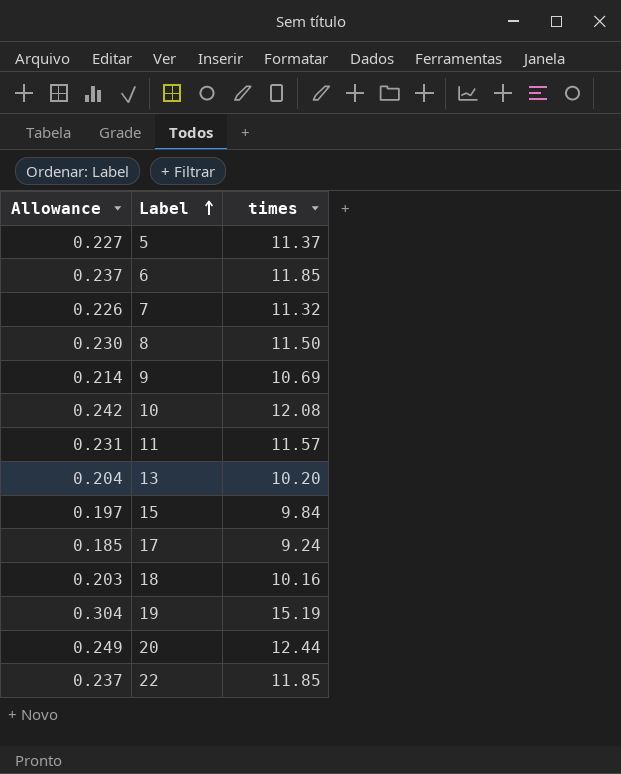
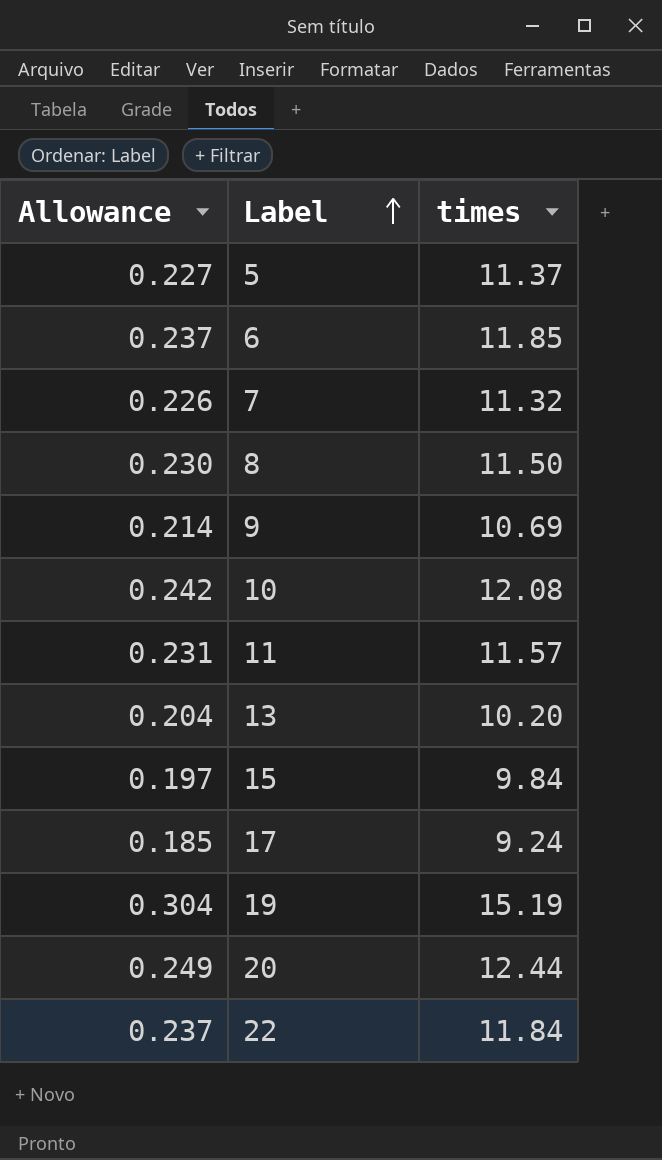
row 18: 0.203 | 10.16 -> none
22 | times: 11.85 -> 11.84

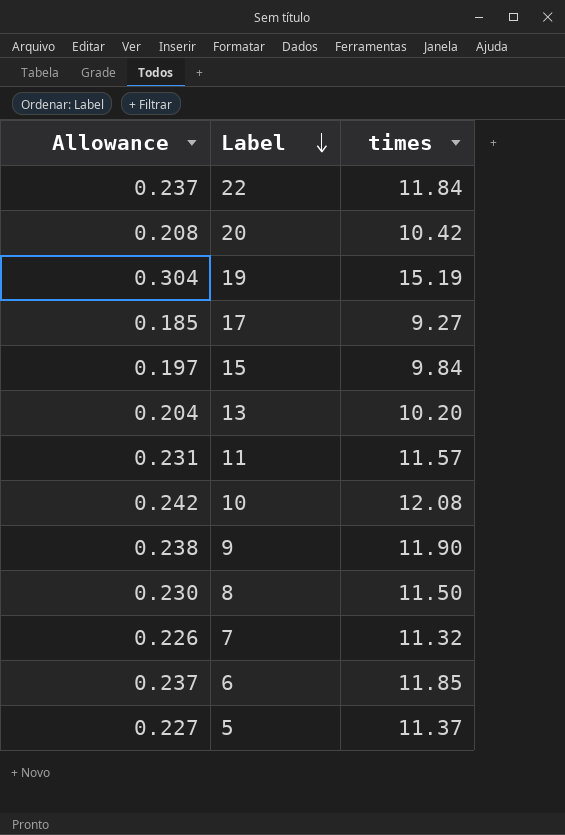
row order: Label ascending -> Label descending
20 | Allowance: 0.249 -> 0.208
20 | times: 12.44 -> 10.42
17 | times: 9.24 -> 9.27
9 | Allowance: 0.214 -> 0.238
9 | times: 10.69 -> 11.90

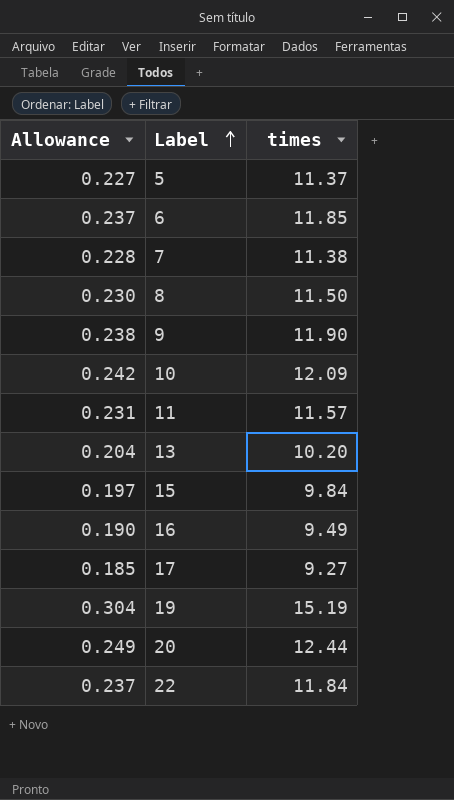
row order: Label descending -> Label ascending
7 | Allowance: 0.226 -> 0.228
7 | times: 11.32 -> 11.38
10 | times: 12.08 -> 12.09
row 16: none -> 0.190 | 9.49
20 | Allowance: 0.208 -> 0.249
20 | times: 10.42 -> 12.44

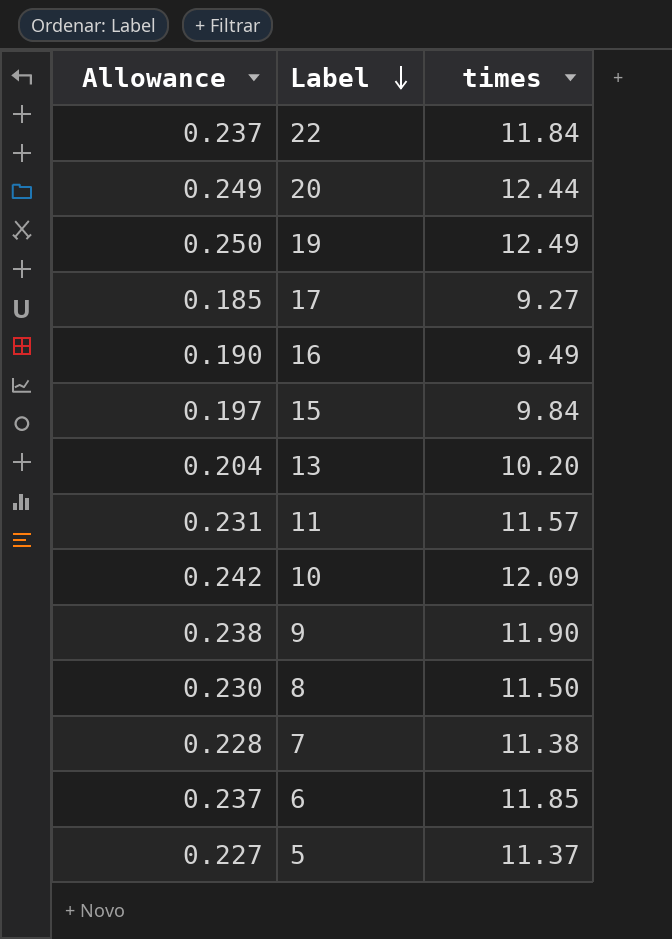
row order: Label ascending -> Label descending
19 | Allowance: 0.304 -> 0.250
19 | times: 15.19 -> 12.49

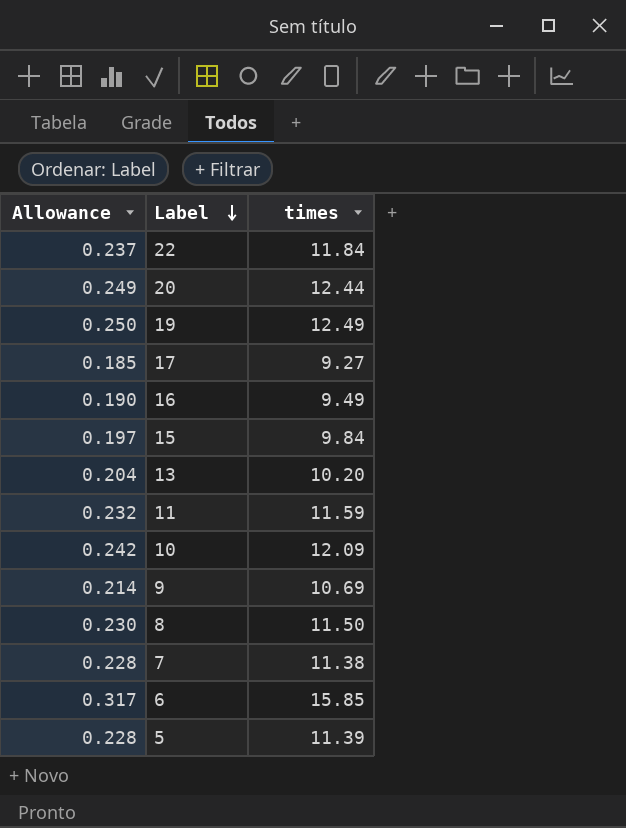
11 | Allowance: 0.231 -> 0.232
11 | times: 11.57 -> 11.59
9 | Allowance: 0.238 -> 0.214
9 | times: 11.90 -> 10.69
6 | Allowance: 0.237 -> 0.317
6 | times: 11.85 -> 15.85
5 | Allowance: 0.227 -> 0.228
5 | times: 11.37 -> 11.39

